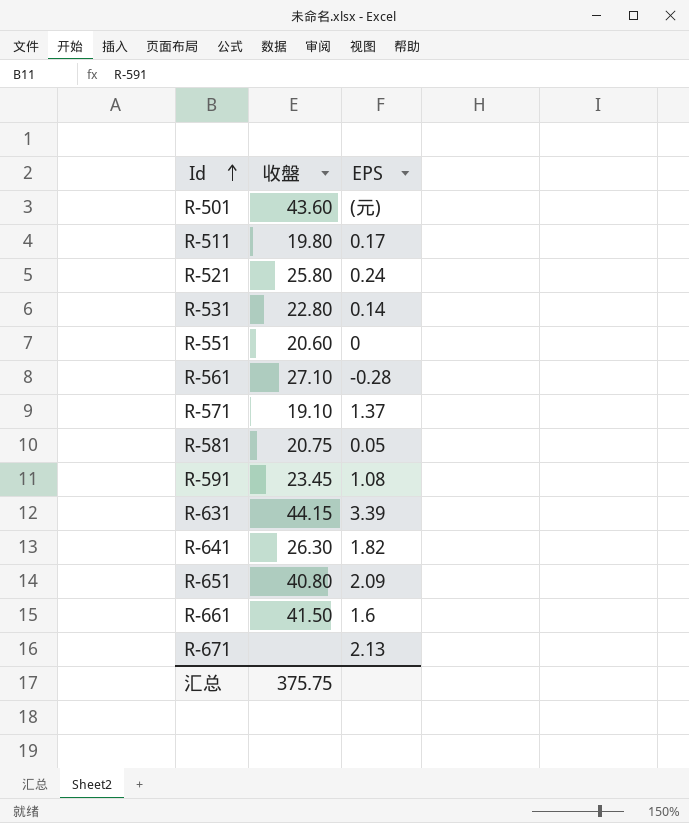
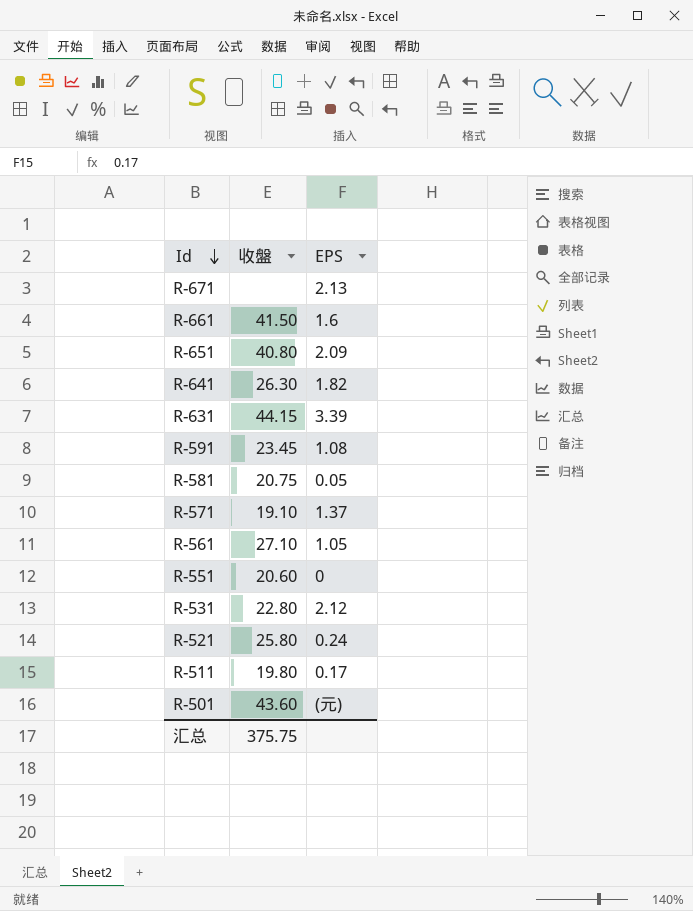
row order: Id ascending -> Id descending
R-561 | EPS: -0.28 -> 1.05
R-531 | EPS: 0.14 -> 2.12

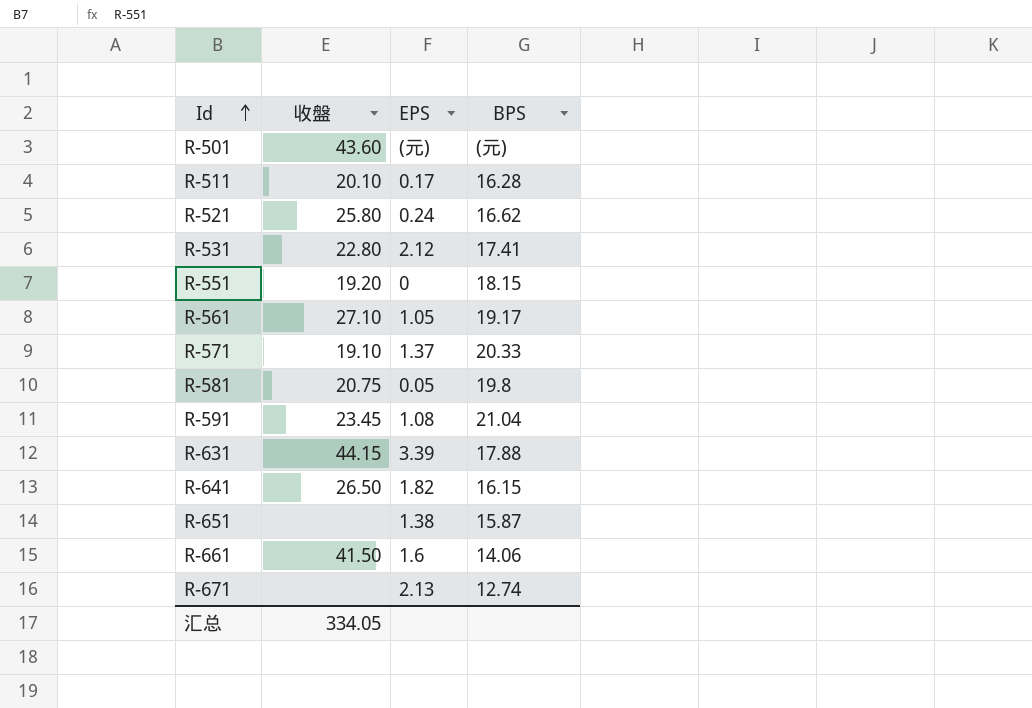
row order: Id descending -> Id ascending
column BPS | position: none -> 4
R-511 | 收盤: 19.80 -> 20.10
R-551 | 收盤: 20.60 -> 19.20
R-641 | 收盤: 26.30 -> 26.50
R-651 | 收盤: 40.80 -> none
R-651 | EPS: 2.09 -> 1.38
汇总 | 收盤: 375.75 -> 334.05

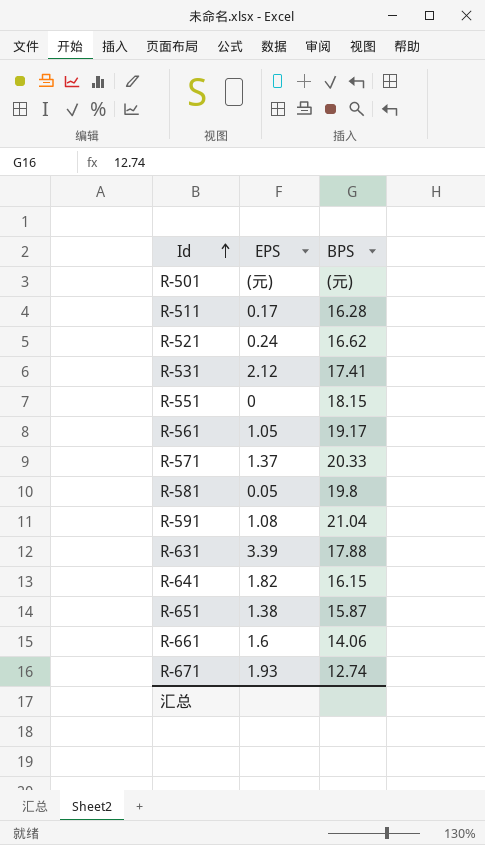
column 收盤 | position: 2 -> none
R-671 | EPS: 2.13 -> 1.93

